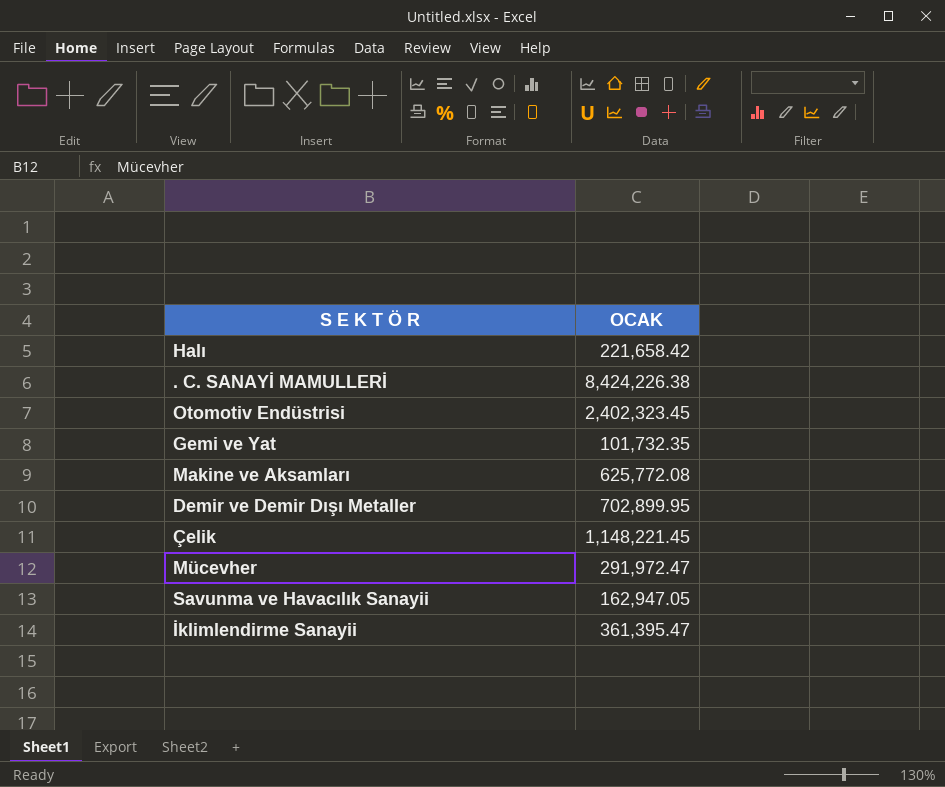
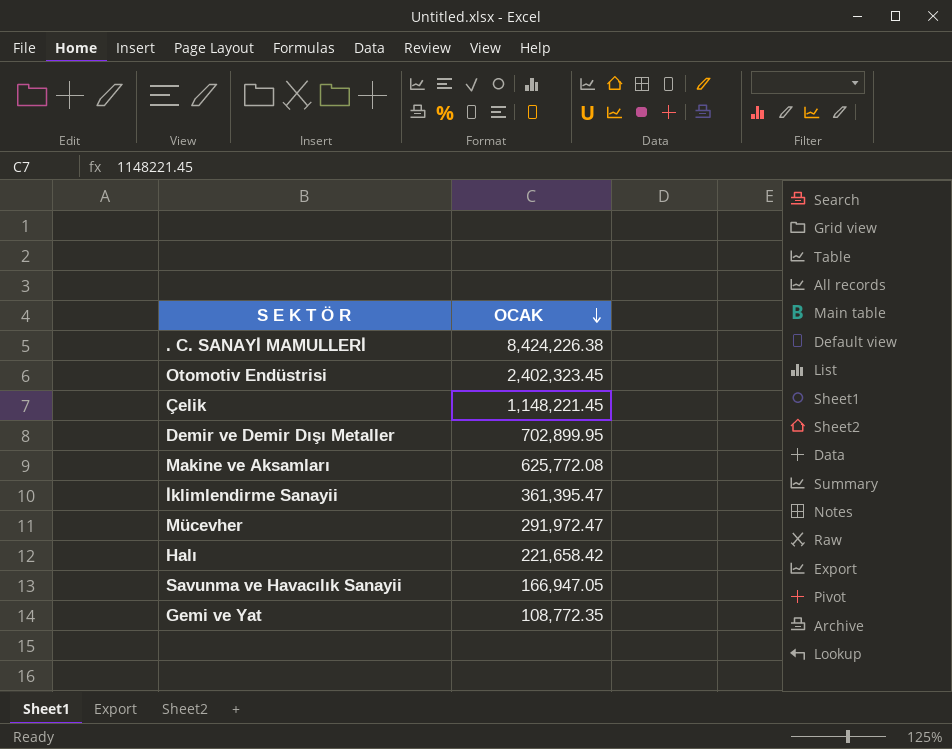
row order: none -> OCAK descending
Savunma ve Havacılık Sanayii | OCAK: 162,947.05 -> 166,947.05
Gemi ve Yat | OCAK: 101,732.35 -> 108,772.35

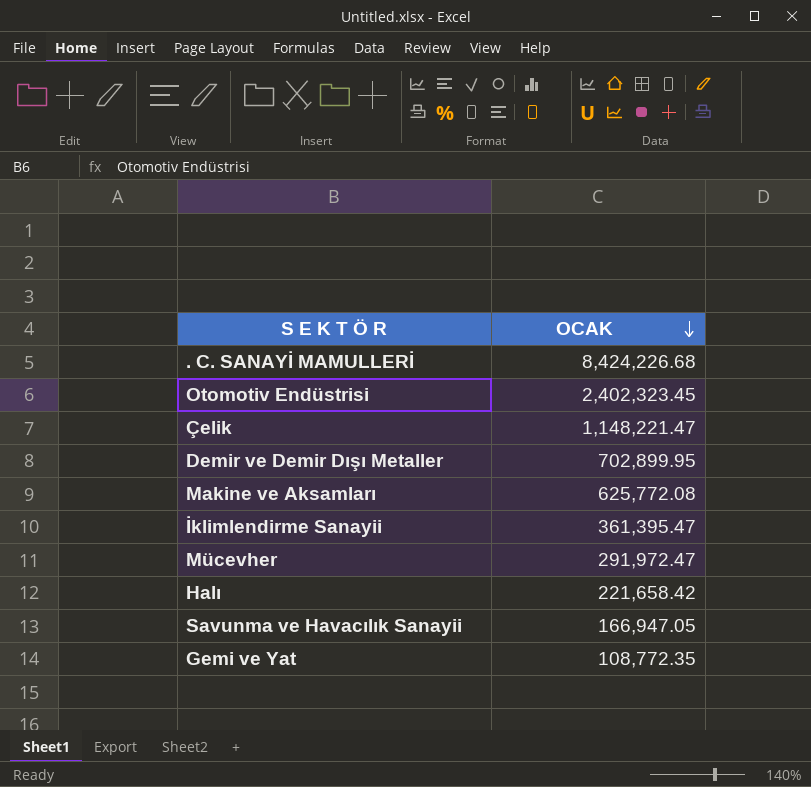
. C. SANAYİ MAMULLERİ | OCAK: 8,424,226.38 -> 8,424,226.68
Çelik | OCAK: 1,148,221.45 -> 1,148,221.47

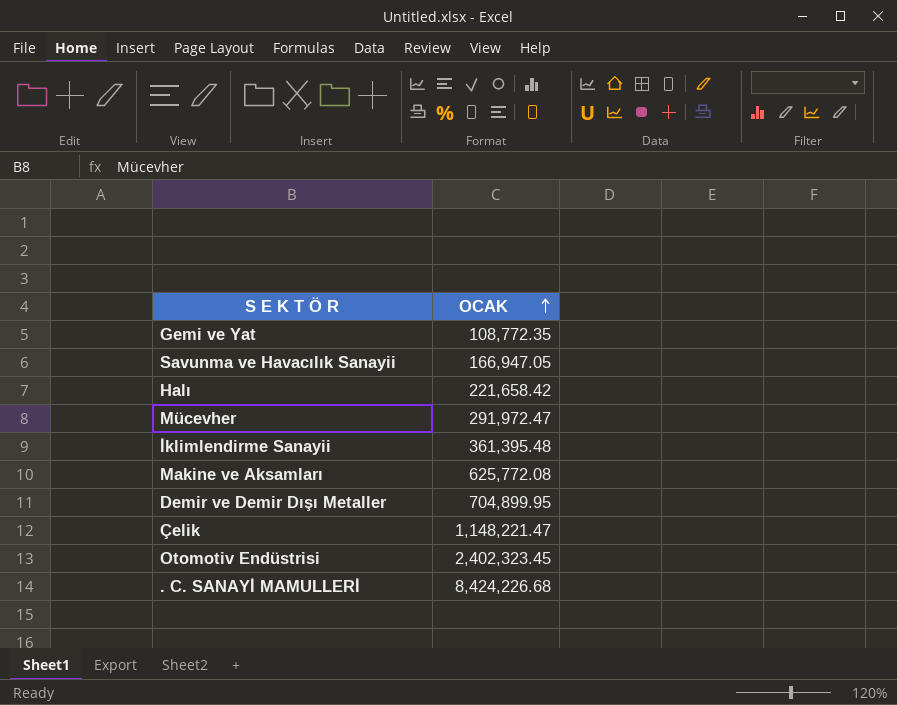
row order: OCAK descending -> OCAK ascending
İklimlendirme Sanayii | OCAK: 361,395.47 -> 361,395.48
Demir ve Demir Dışı Metaller | OCAK: 702,899.95 -> 704,899.95

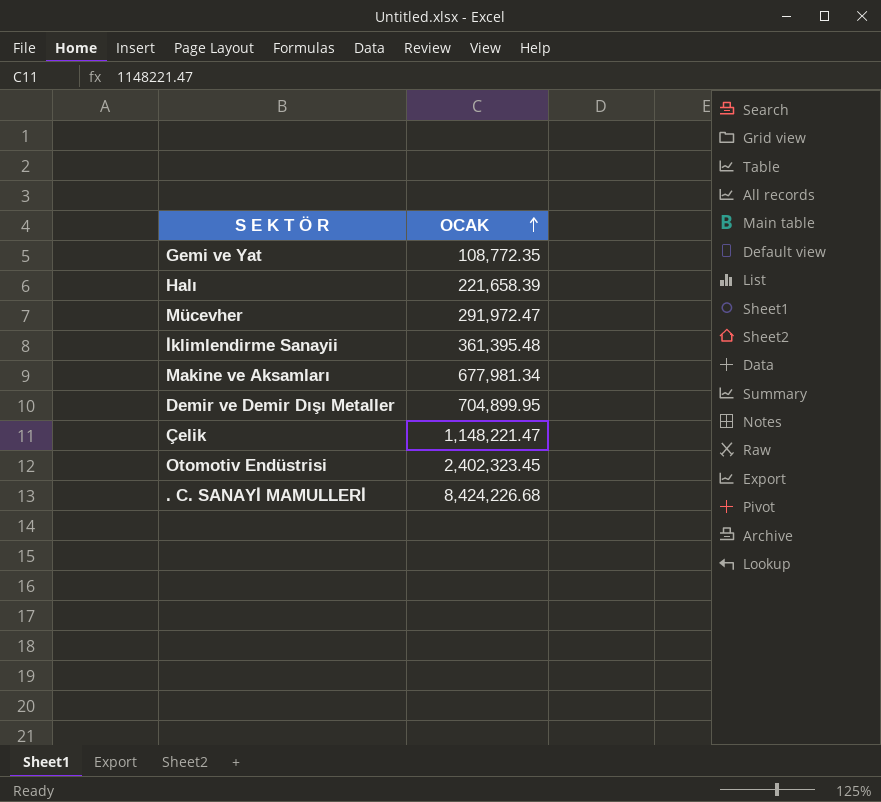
row Savunma ve Havacılık Sanayii: 166,947.05 -> none
Halı | OCAK: 221,658.42 -> 221,658.39
Makine ve Aksamları | OCAK: 625,772.08 -> 677,981.34

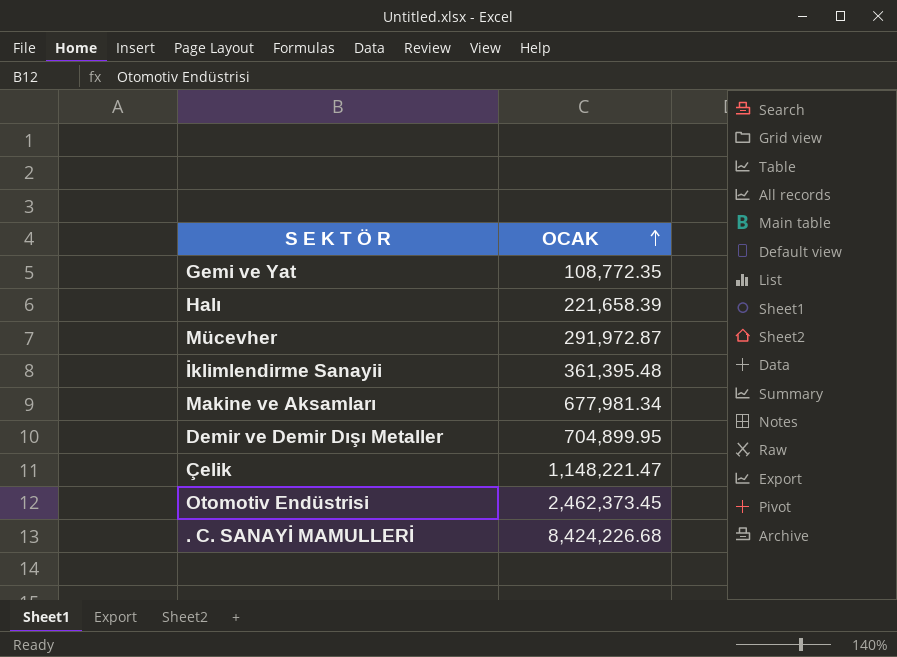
Mücevher | OCAK: 291,972.47 -> 291,972.87
Otomotiv Endüstrisi | OCAK: 2,402,323.45 -> 2,462,373.45

